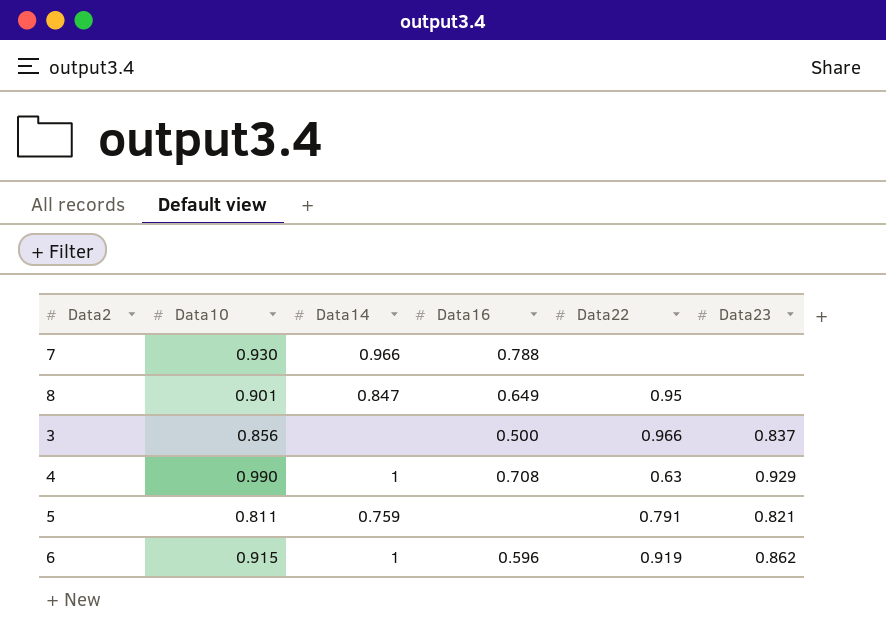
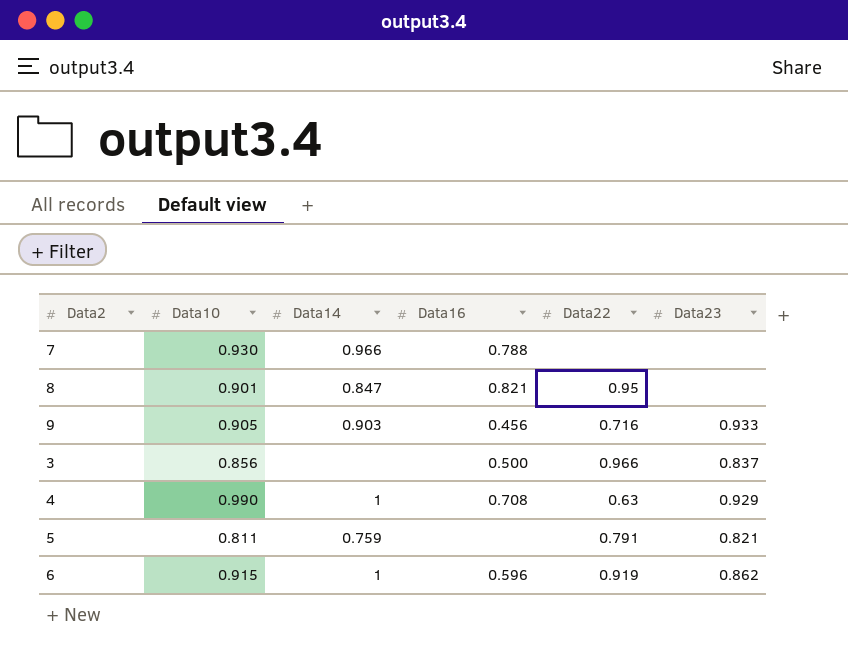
8 | Data16: 0.649 -> 0.821
row 9: none -> 0.905 | 0.903 | 0.456 | 0.716 | 0.933

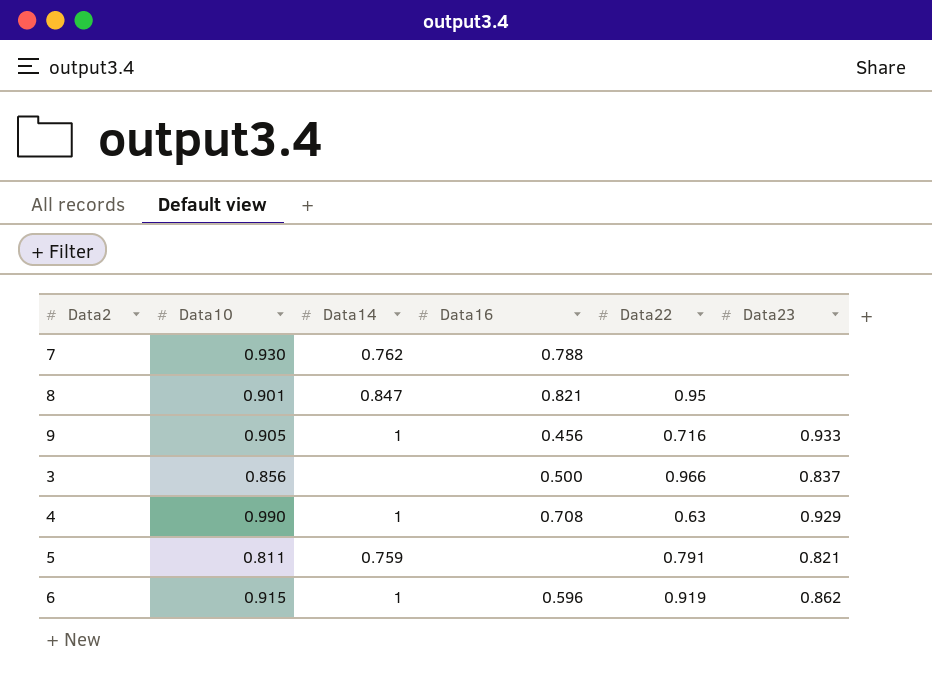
7 | Data14: 0.966 -> 0.762
9 | Data14: 0.903 -> 1

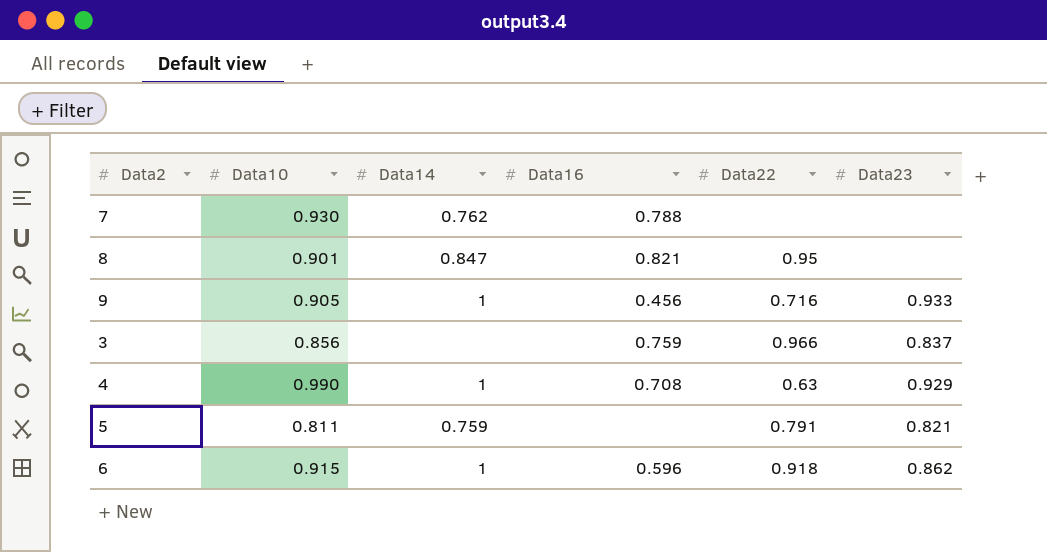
3 | Data16: 0.500 -> 0.759
6 | Data22: 0.919 -> 0.918

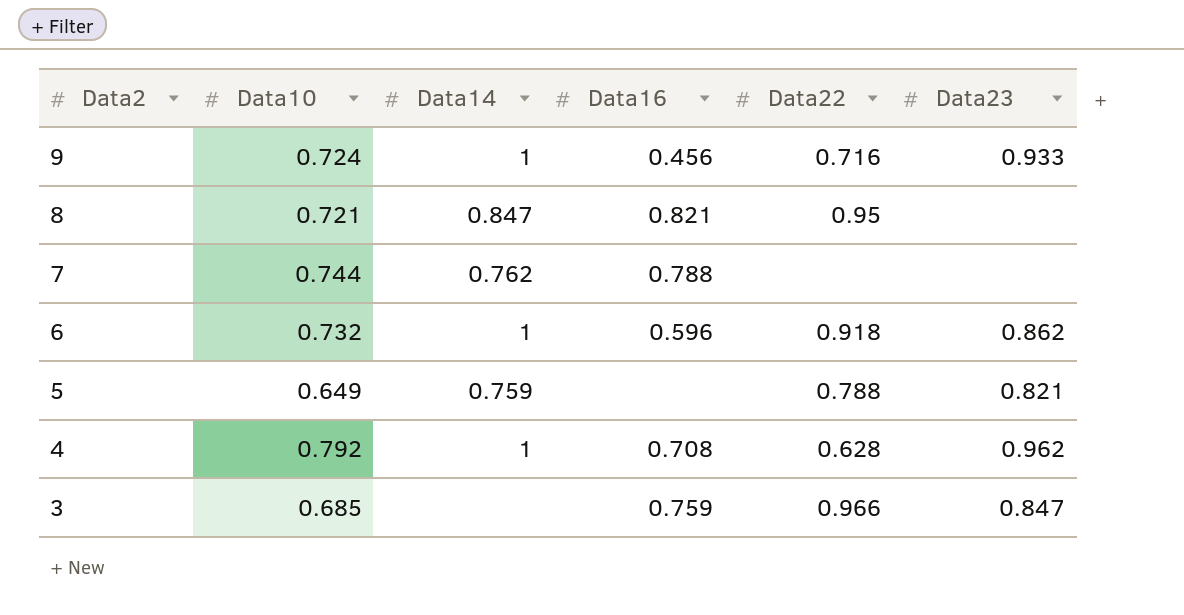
row order: none -> Data2 descending
9 | Data10: 0.905 -> 0.724
8 | Data10: 0.901 -> 0.721
7 | Data10: 0.930 -> 0.744
6 | Data10: 0.915 -> 0.732
5 | Data10: 0.811 -> 0.649
5 | Data22: 0.791 -> 0.788
4 | Data10: 0.990 -> 0.792
4 | Data22: 0.63 -> 0.628
4 | Data23: 0.929 -> 0.962
3 | Data10: 0.856 -> 0.685
3 | Data23: 0.837 -> 0.847

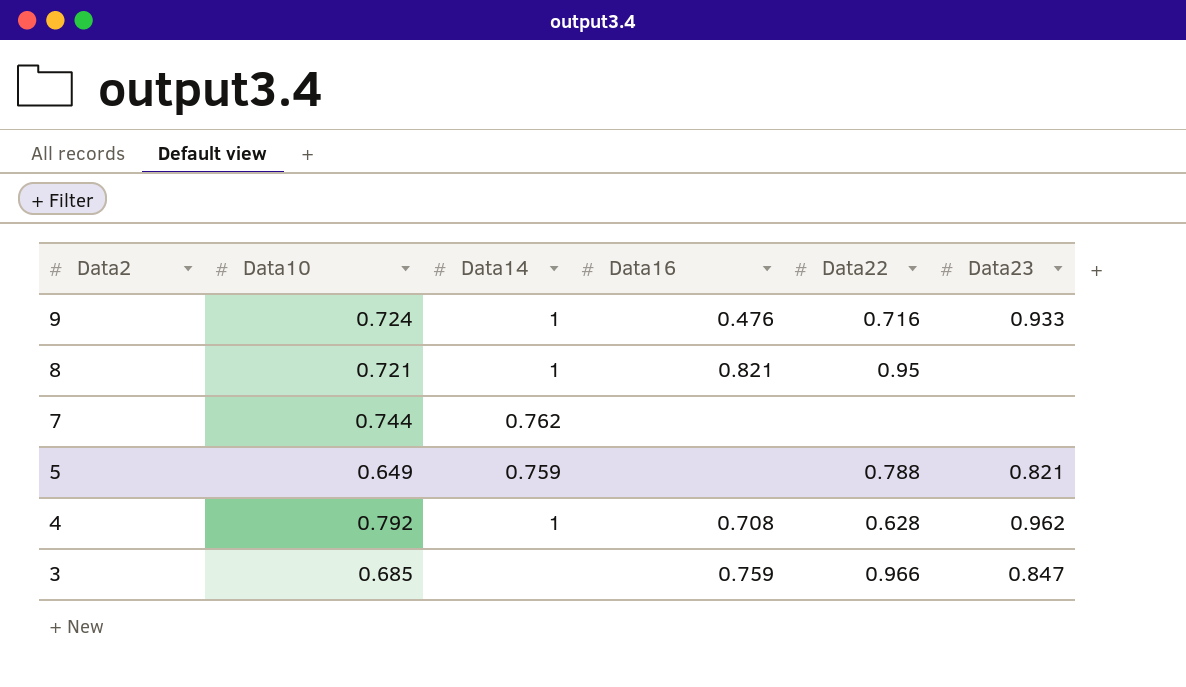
row 6: 0.732 | 1 | 0.596 | 0.918 | 0.862 -> none
9 | Data16: 0.456 -> 0.476
8 | Data14: 0.847 -> 1
7 | Data16: 0.788 -> none

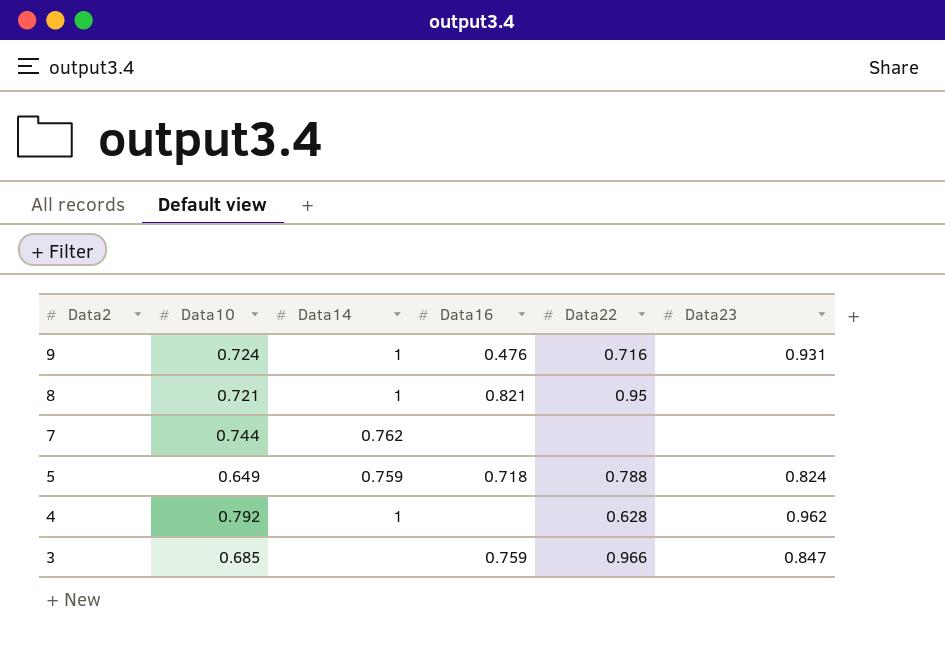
9 | Data23: 0.933 -> 0.931
5 | Data16: none -> 0.718
5 | Data23: 0.821 -> 0.824
4 | Data16: 0.708 -> none

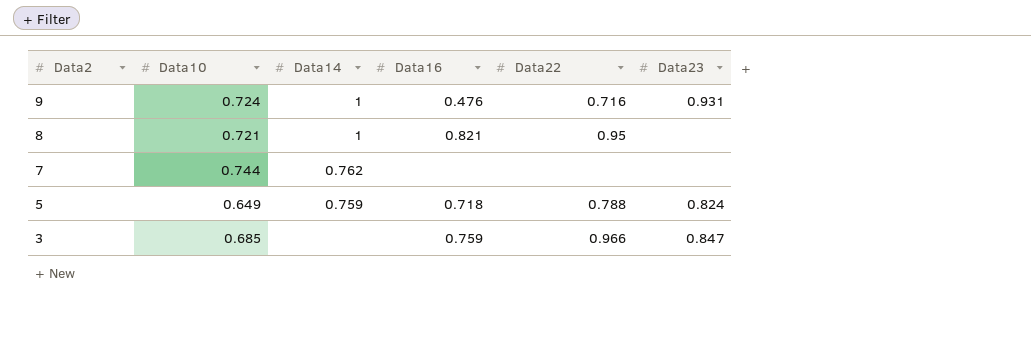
row 4: 0.792 | 1 | none | 0.628 | 0.962 -> none

